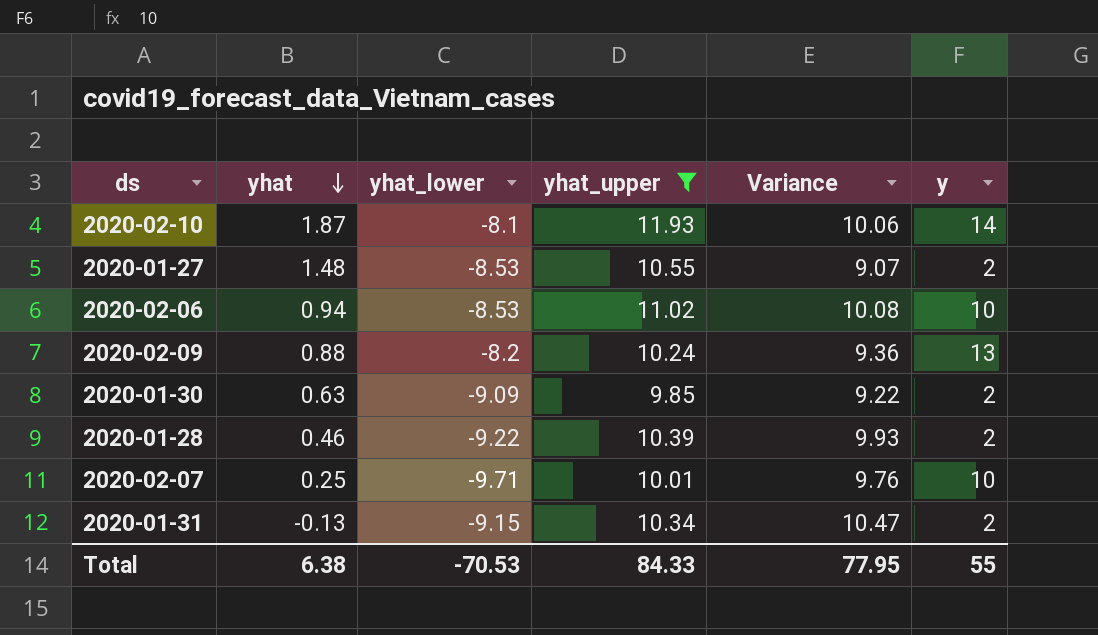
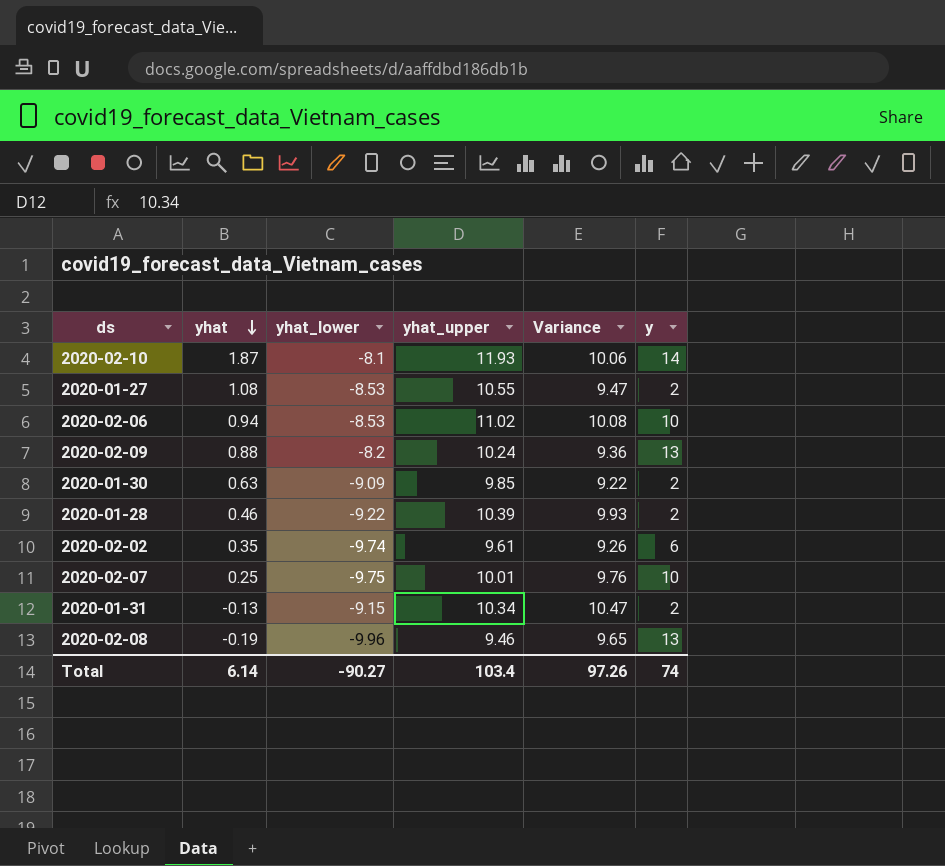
filter: yhat_upper >= 9.85 -> none
2020-01-27 | yhat: 1.48 -> 1.08
2020-01-27 | Variance: 9.07 -> 9.47
2020-02-07 | yhat_lower: -9.71 -> -9.75
Total | yhat: 6.38 -> 6.14
Total | yhat_lower: -70.53 -> -90.27
Total | yhat_upper: 84.33 -> 103.4
Total | Variance: 77.95 -> 97.26
Total | y: 55 -> 74

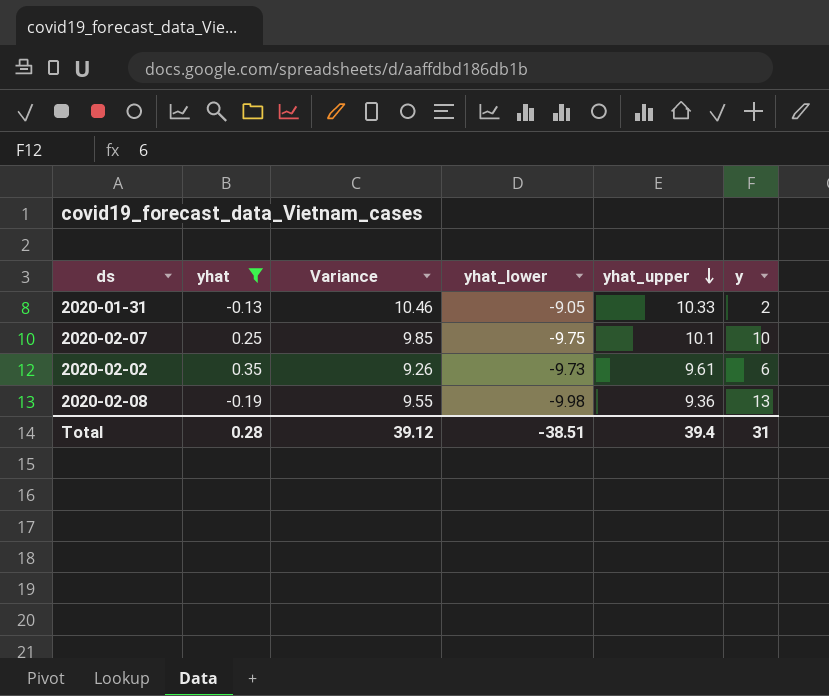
filter: none -> yhat <= 0.35
row order: yhat descending -> yhat_upper descending
column Variance | position: 5 -> 3
2020-01-31 | Variance: 10.47 -> 10.46
2020-01-31 | yhat_lower: -9.15 -> -9.05
2020-01-31 | yhat_upper: 10.34 -> 10.33
2020-02-07 | Variance: 9.76 -> 9.85
2020-02-07 | yhat_upper: 10.01 -> 10.1
2020-02-02 | yhat_lower: -9.74 -> -9.73
2020-02-08 | Variance: 9.65 -> 9.55
2020-02-08 | yhat_lower: -9.96 -> -9.98
2020-02-08 | yhat_upper: 9.46 -> 9.36
Total | yhat: 6.14 -> 0.28
Total | Variance: 97.26 -> 39.12
Total | yhat_lower: -90.27 -> -38.51
Total | yhat_upper: 103.4 -> 39.4
Total | y: 74 -> 31

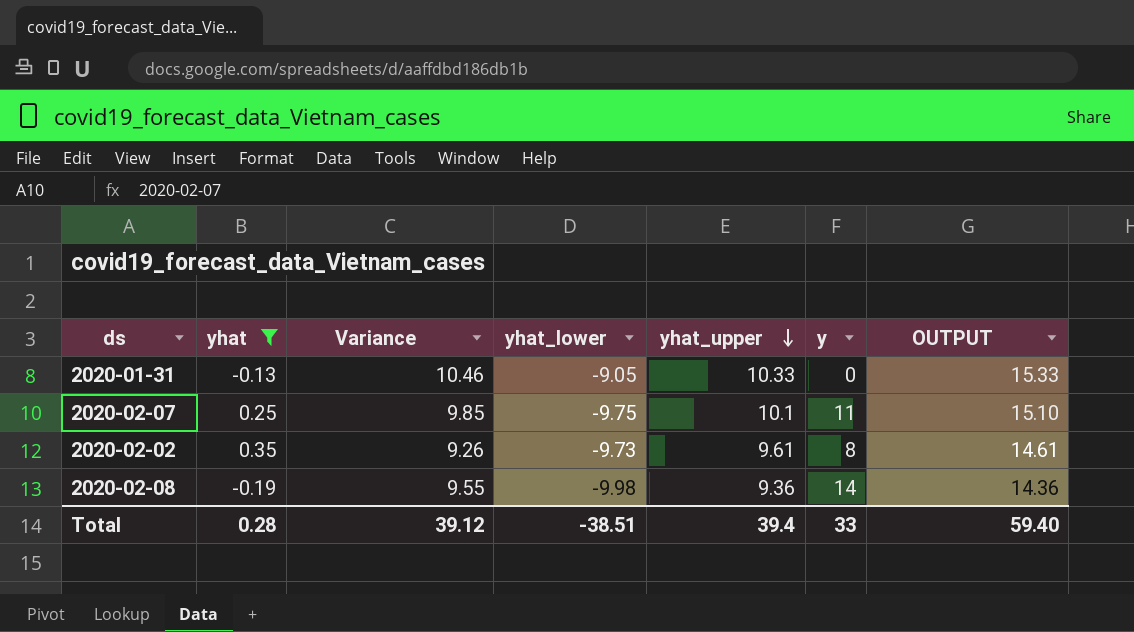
column OUTPUT | formula: none -> [yhat_upper] + 5
2020-01-31 | y: 2 -> 0
2020-02-07 | y: 10 -> 11
2020-02-02 | y: 6 -> 8
2020-02-08 | y: 13 -> 14
Total | y: 31 -> 33

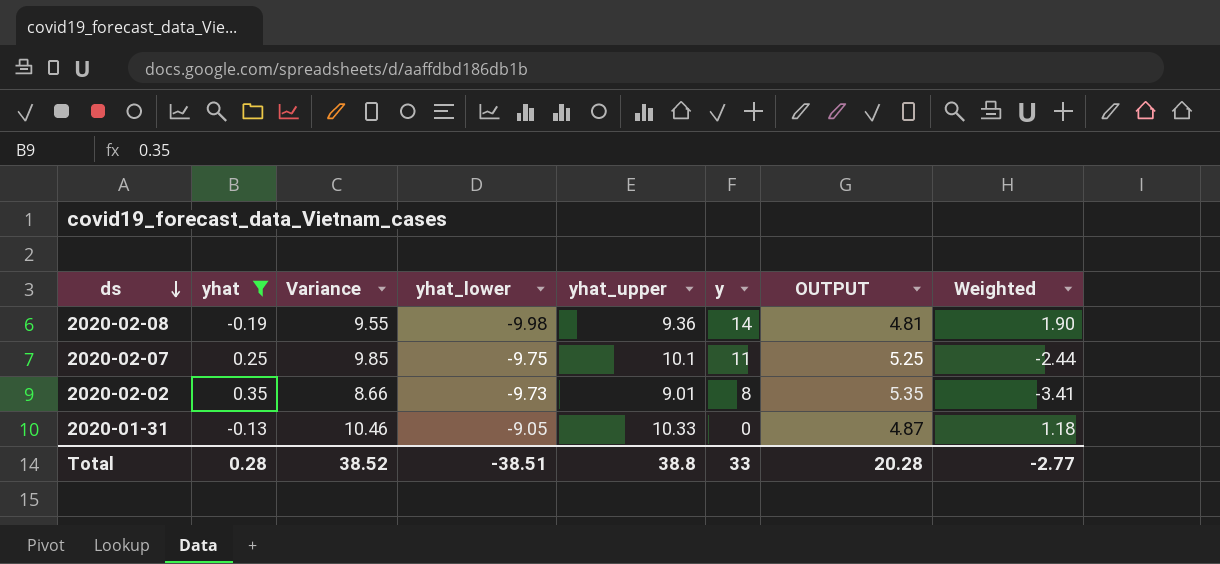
row order: yhat_upper descending -> ds descending
column OUTPUT | formula: [yhat_upper] + 5 -> [yhat] + 5
column Weighted | formula: none -> [yhat] * [yhat_lower]
2020-02-02 | Variance: 9.26 -> 8.66
2020-02-02 | yhat_upper: 9.61 -> 9.01
Total | Variance: 39.12 -> 38.52
Total | yhat_upper: 39.4 -> 38.8
Total | OUTPUT: 59.40 -> 20.28

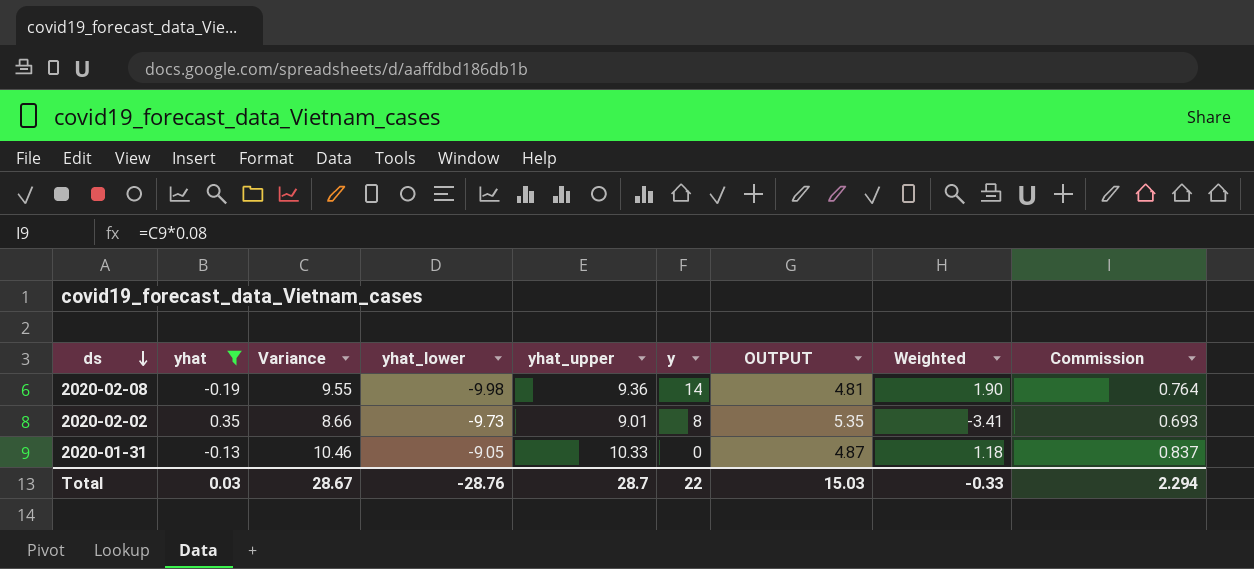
column Commission | formula: none -> [Variance] * 0.08
row 2020-02-07: 0.25 | 9.85 | -9.75 | 10.1 | 11 | 5.25 | -2.44 -> none
Total | yhat: 0.28 -> 0.03
Total | Variance: 38.52 -> 28.67
Total | yhat_lower: -38.51 -> -28.76
Total | yhat_upper: 38.8 -> 28.7
Total | y: 33 -> 22
Total | OUTPUT: 20.28 -> 15.03
Total | Weighted: -2.77 -> -0.33

